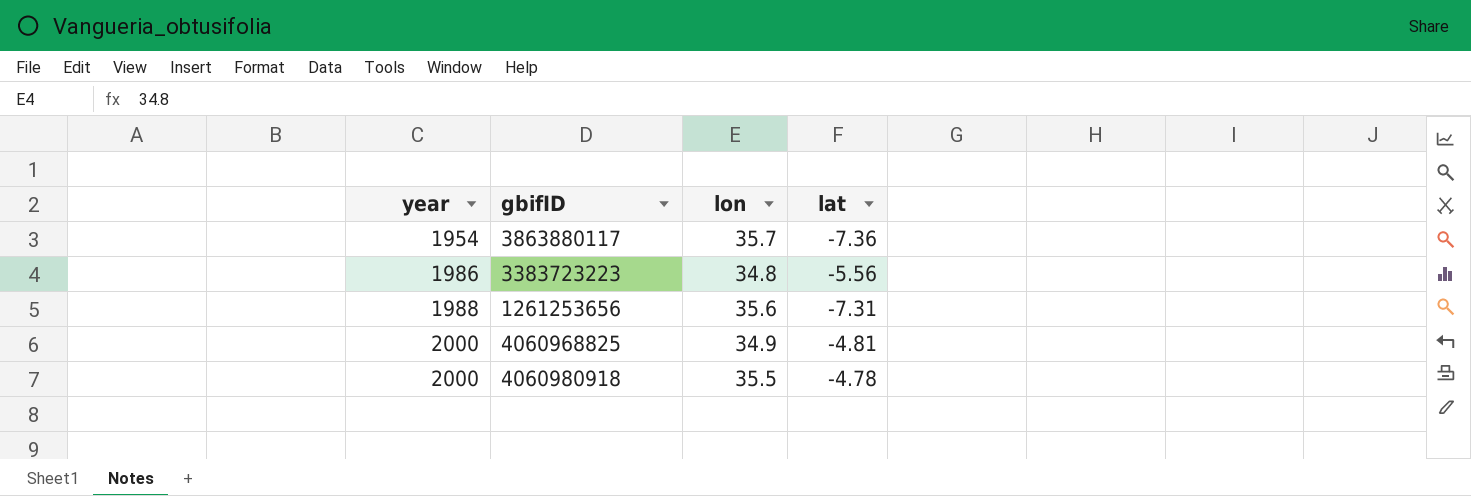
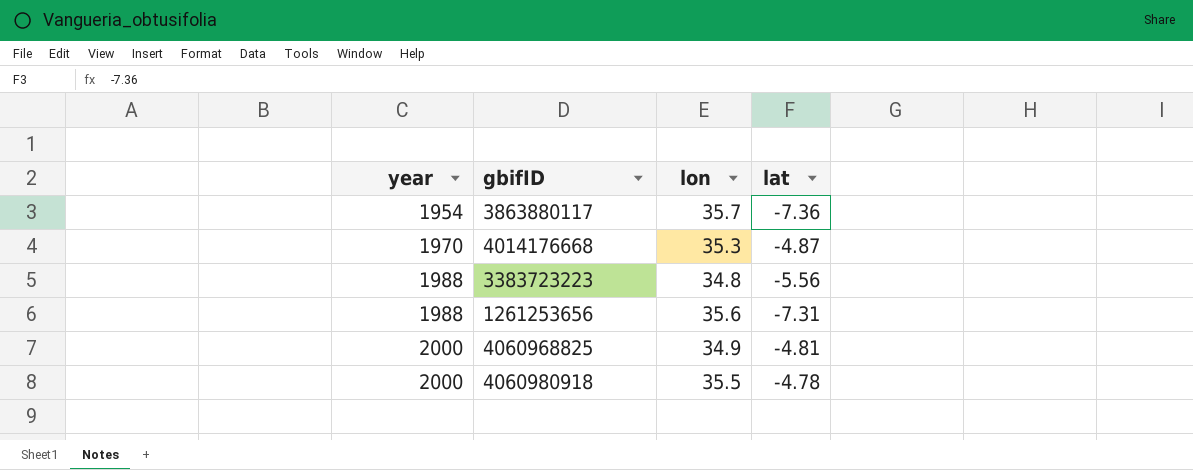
row 4014176668: none -> 1970 | 35.3 | -4.87
3383723223 | year: 1986 -> 1988

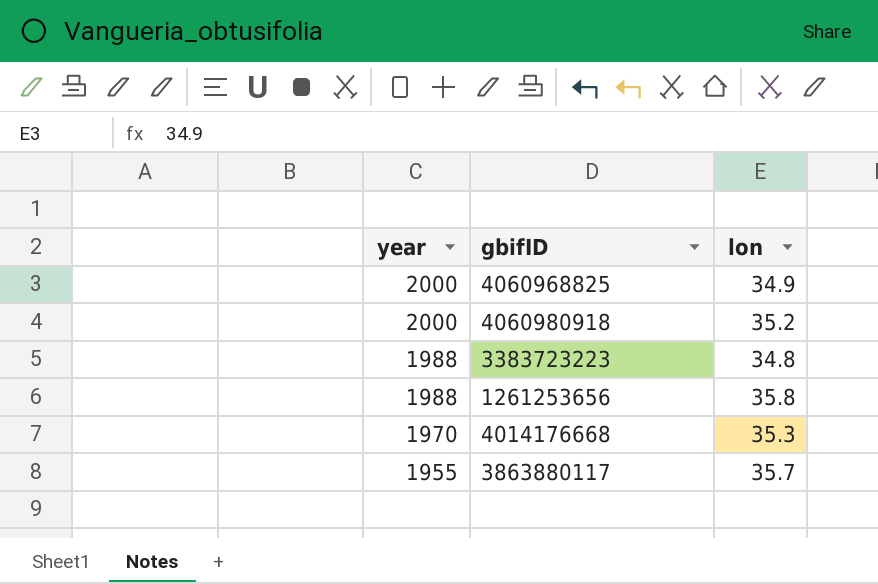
row order: year ascending -> year descending
column lat | position: 4 -> none
4060980918 | lon: 35.5 -> 35.2
1261253656 | lon: 35.6 -> 35.8
3863880117 | year: 1954 -> 1955

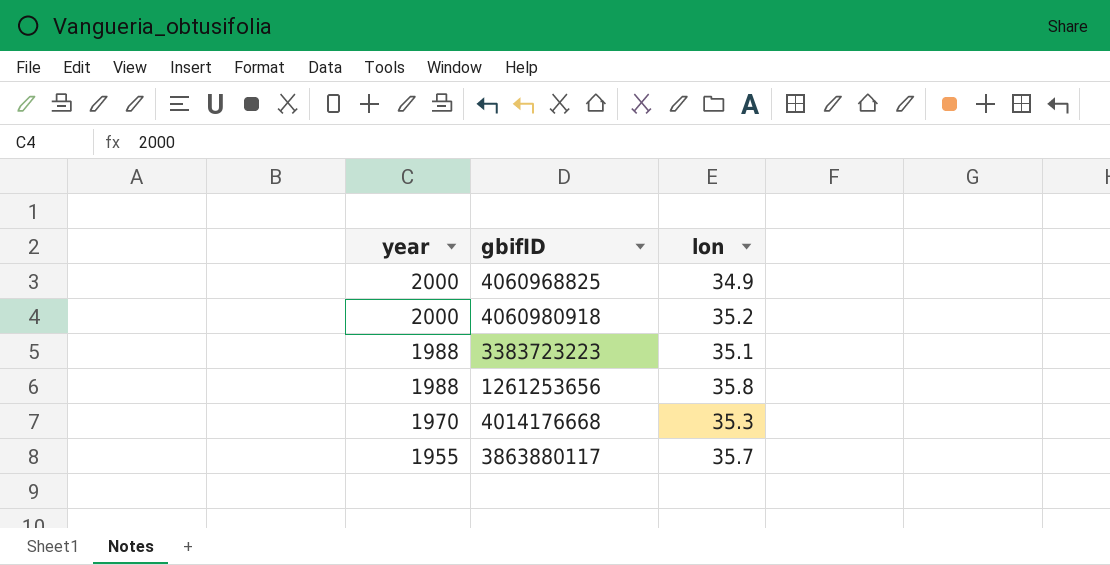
3383723223 | lon: 34.8 -> 35.1

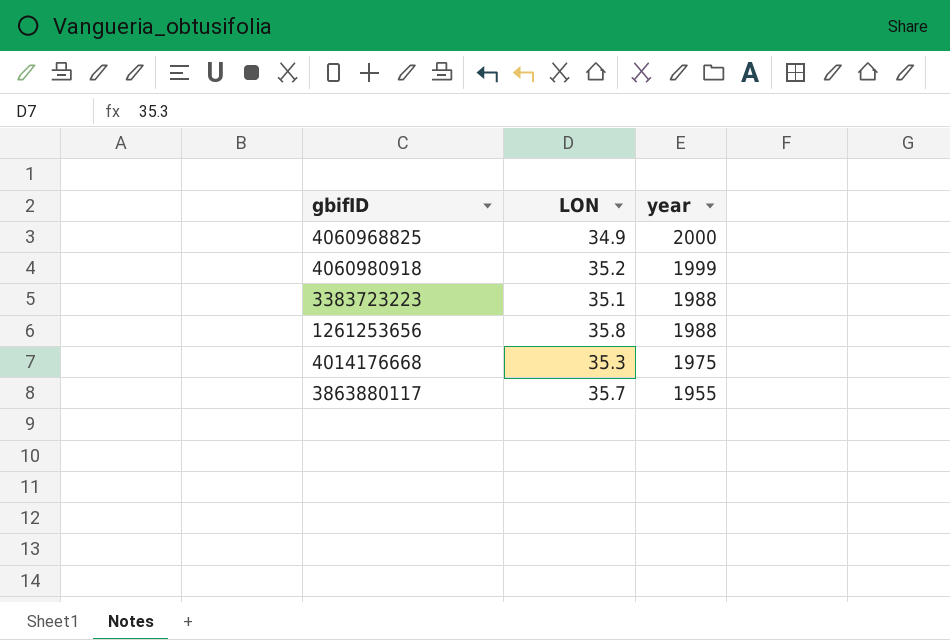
column name: lon -> LON
column year | position: 1 -> 3
4060980918 | year: 2000 -> 1999
4014176668 | year: 1970 -> 1975

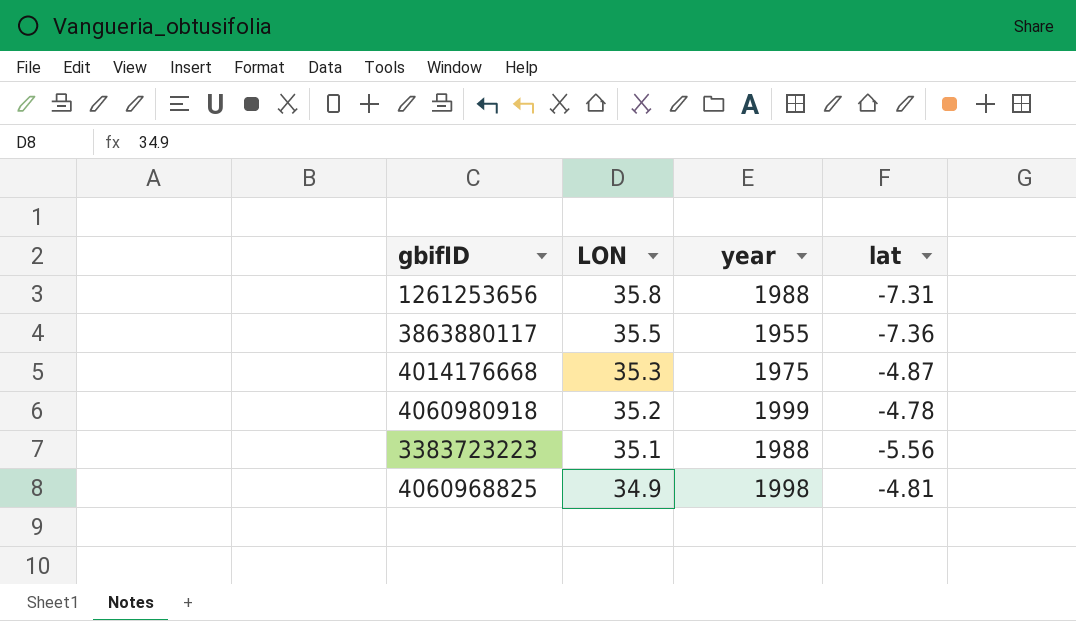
row order: year descending -> LON descending
column lat | position: none -> 4
3863880117 | LON: 35.7 -> 35.5
4060968825 | year: 2000 -> 1998

